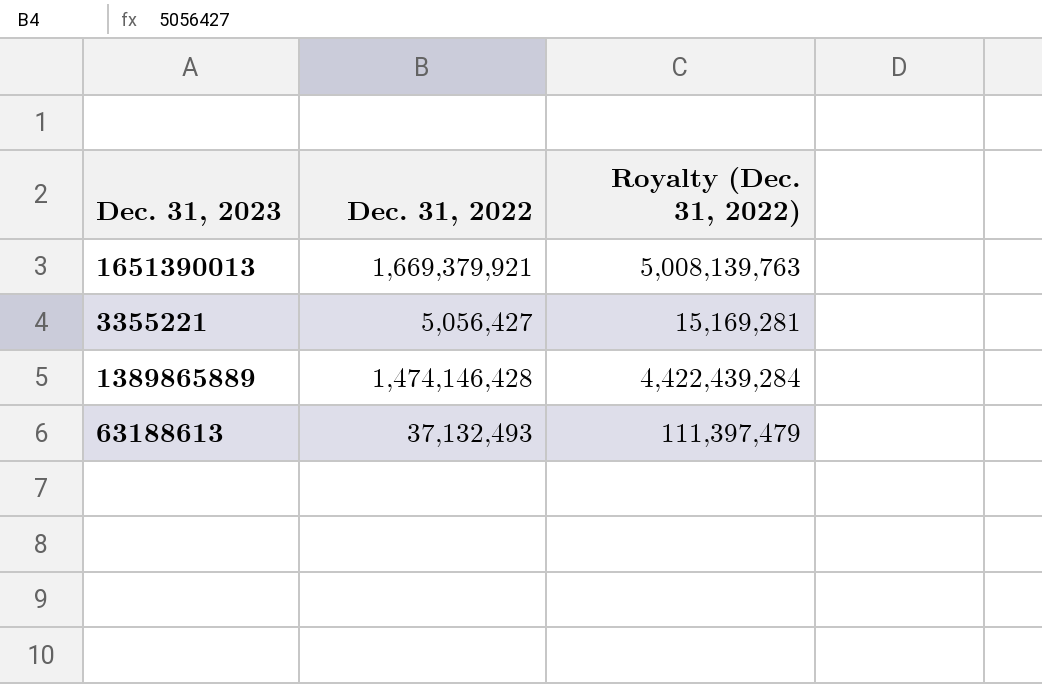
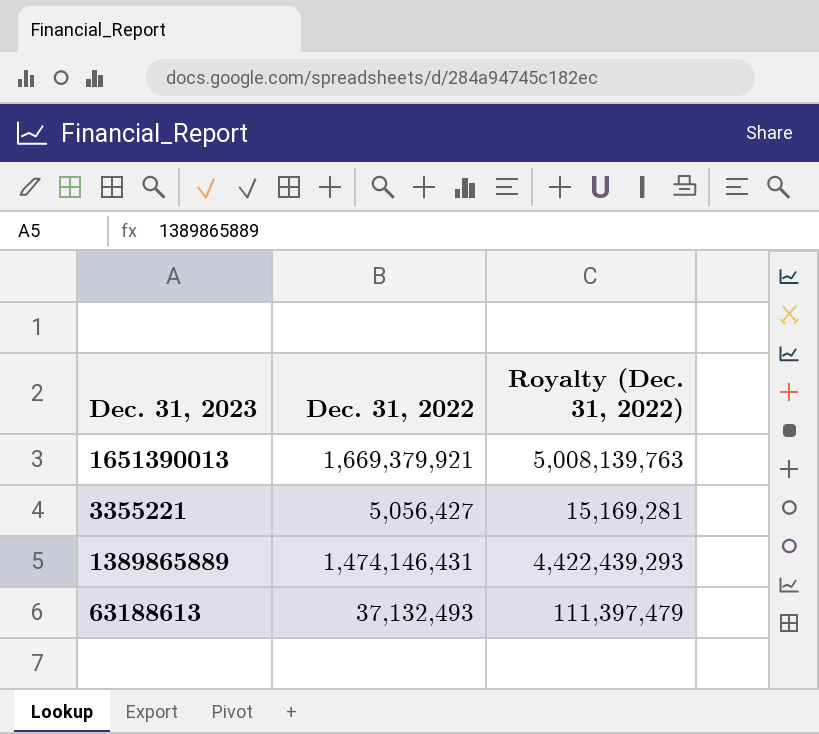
1389865889 | Dec. 31, 2022: 1,474,146,428 -> 1,474,146,431
1389865889 | Royalty (Dec. 31, 2022): 4,422,439,284 -> 4,422,439,293

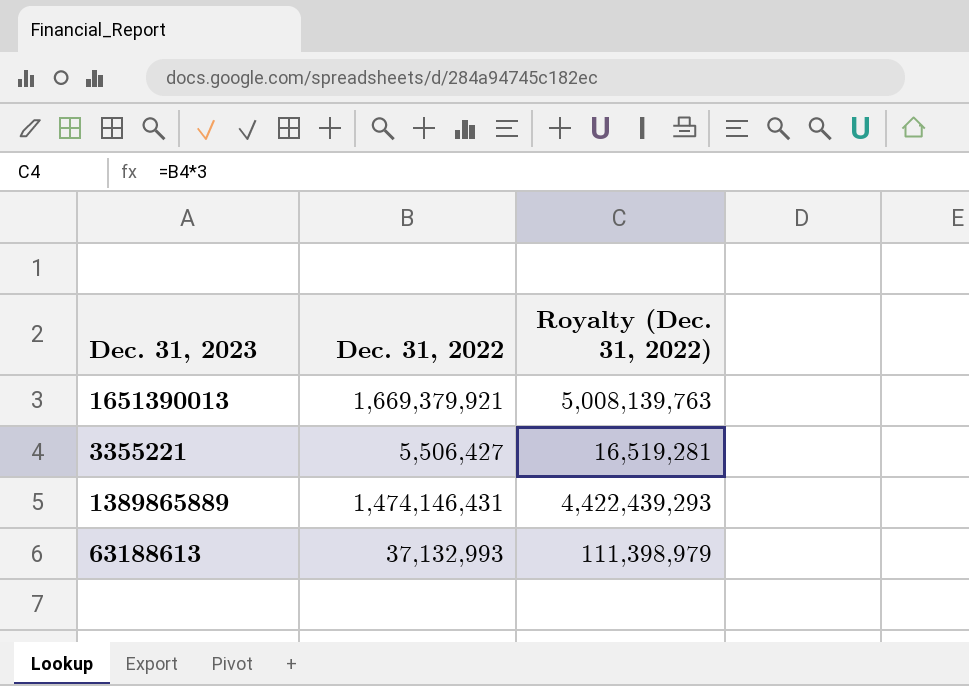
3355221 | Dec. 31, 2022: 5,056,427 -> 5,506,427
3355221 | Royalty (Dec. 31, 2022): 15,169,281 -> 16,519,281
63188613 | Dec. 31, 2022: 37,132,493 -> 37,132,993
63188613 | Royalty (Dec. 31, 2022): 111,397,479 -> 111,398,979

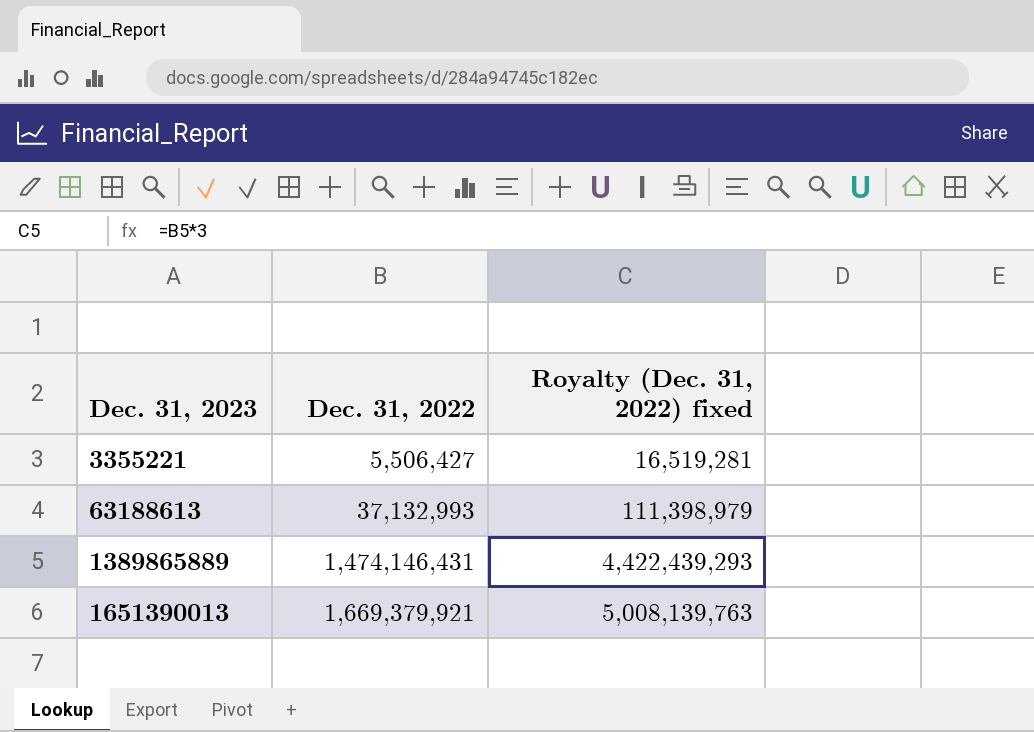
row order: none -> Dec. 31, 2023 ascending
column name: Royalty (Dec. 31, 2022) -> Royalty (Dec. 31, 2022) fixed

